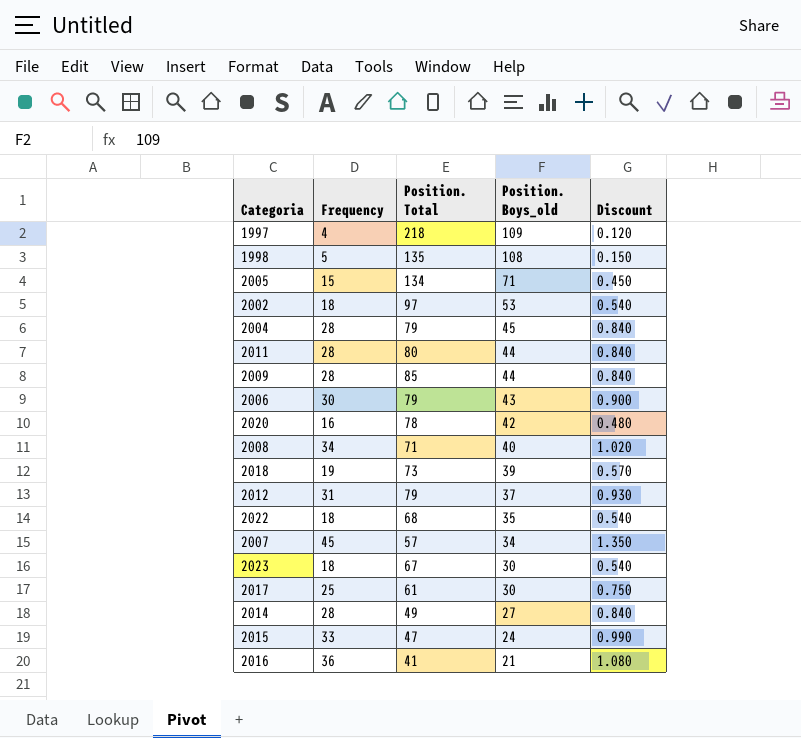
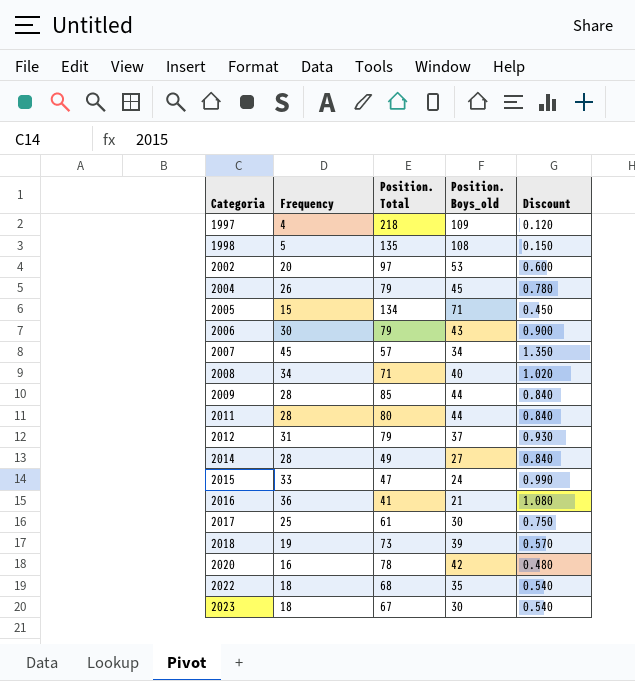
row order: Position. Boys_old descending -> Categoria ascending
2002 | Frequency: 18 -> 20
2002 | Discount: 0.540 -> 0.600
2004 | Frequency: 28 -> 26
2004 | Discount: 0.840 -> 0.780

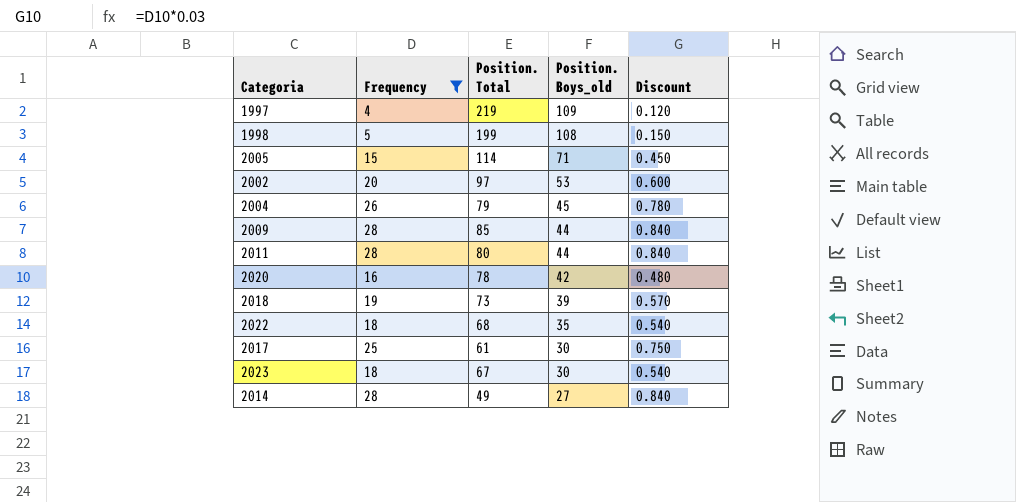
filter: none -> Frequency <= 28
row order: Categoria ascending -> Position. Boys_old descending
1997 | Position. Total: 218 -> 219
1998 | Position. Total: 135 -> 199
2005 | Position. Total: 134 -> 114

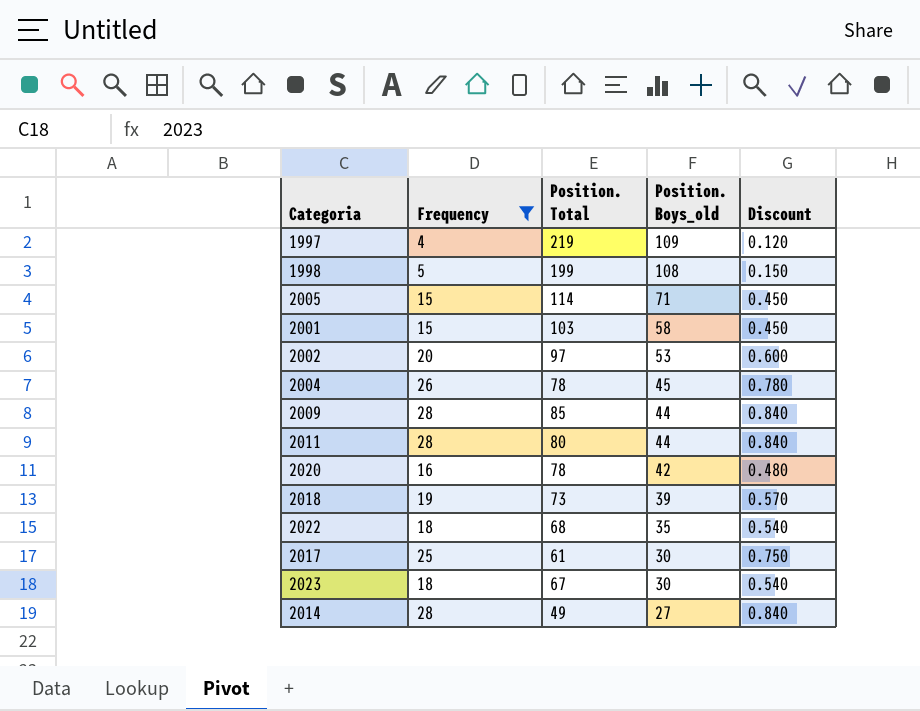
row 2001: none -> 15 | 103 | 58 | 0.450
2004 | Position. Total: 79 -> 78

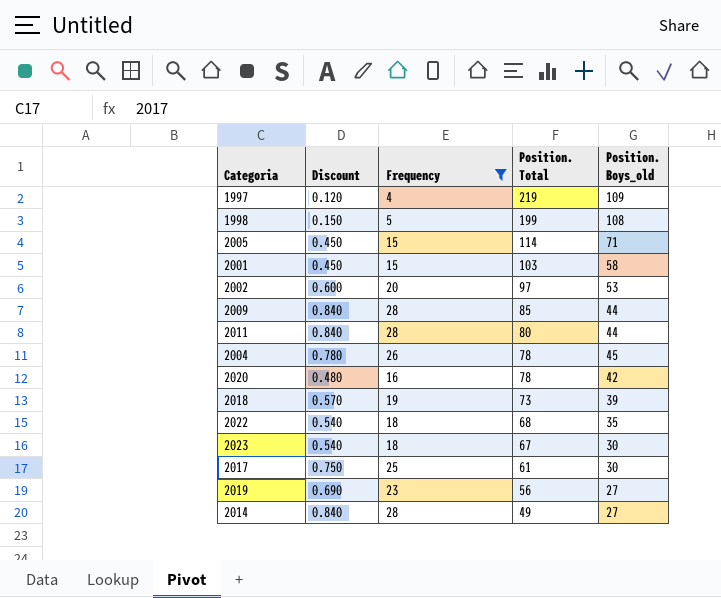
row order: Position. Boys_old descending -> Position. Total descending
column Discount | position: 5 -> 2
row 2019: none -> 0.690 | 23 | 56 | 27

